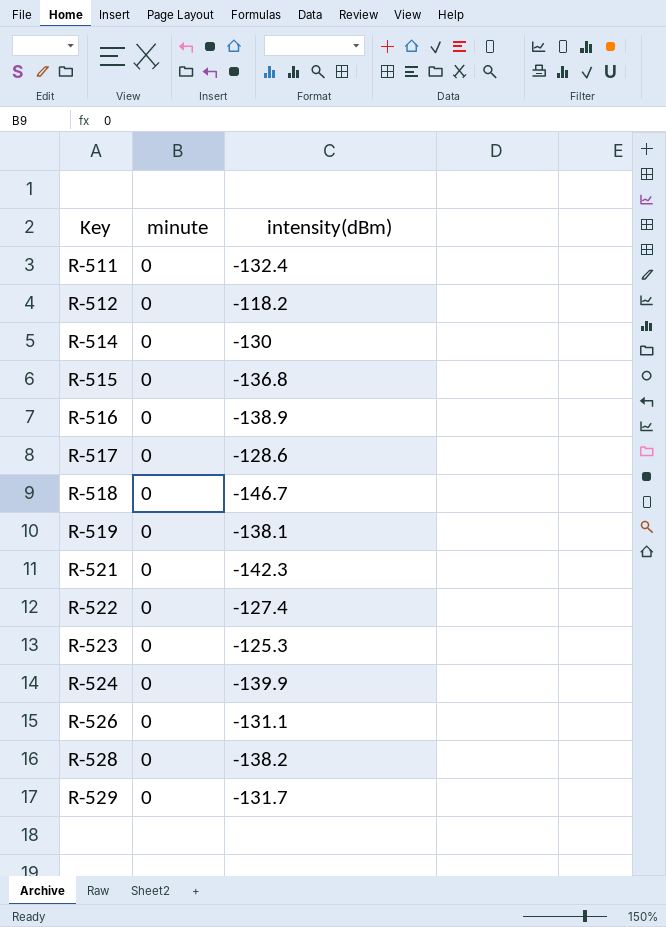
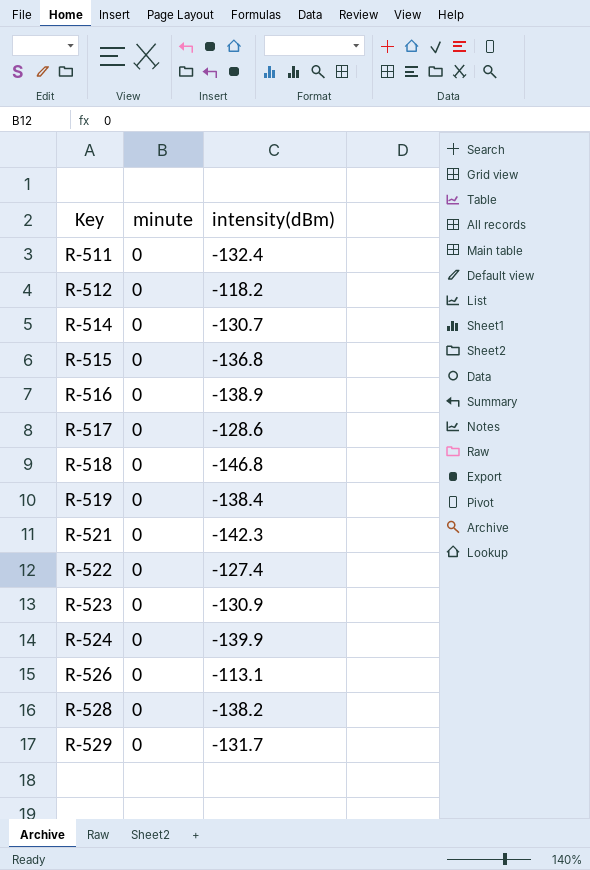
R-514 | intensity(dBm): -130 -> -130.7
R-518 | intensity(dBm): -146.7 -> -146.8
R-519 | intensity(dBm): -138.1 -> -138.4
R-523 | intensity(dBm): -125.3 -> -130.9
R-526 | intensity(dBm): -131.1 -> -113.1

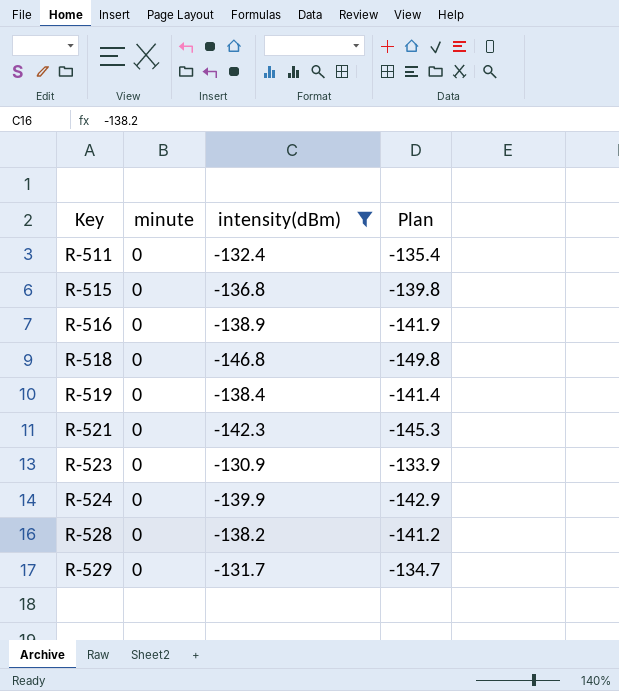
filter: none -> intensity(dBm) <= -130.9
column Plan | formula: none -> [intensity(dBm)] - 3

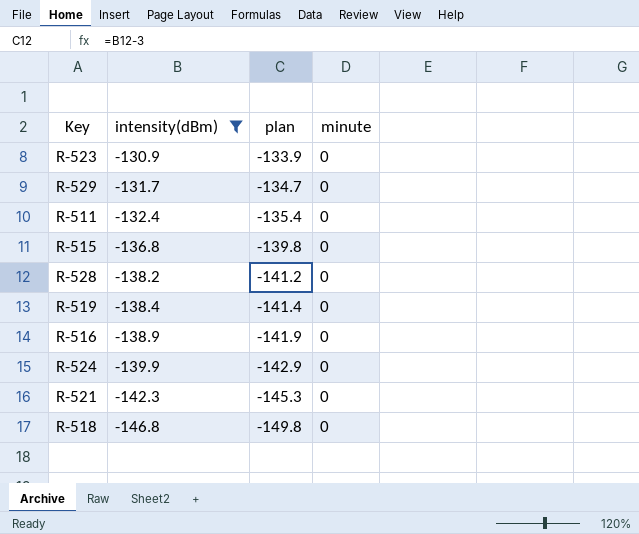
row order: Key ascending -> intensity(dBm) descending
column name: Plan -> plan
column minute | position: 2 -> 4

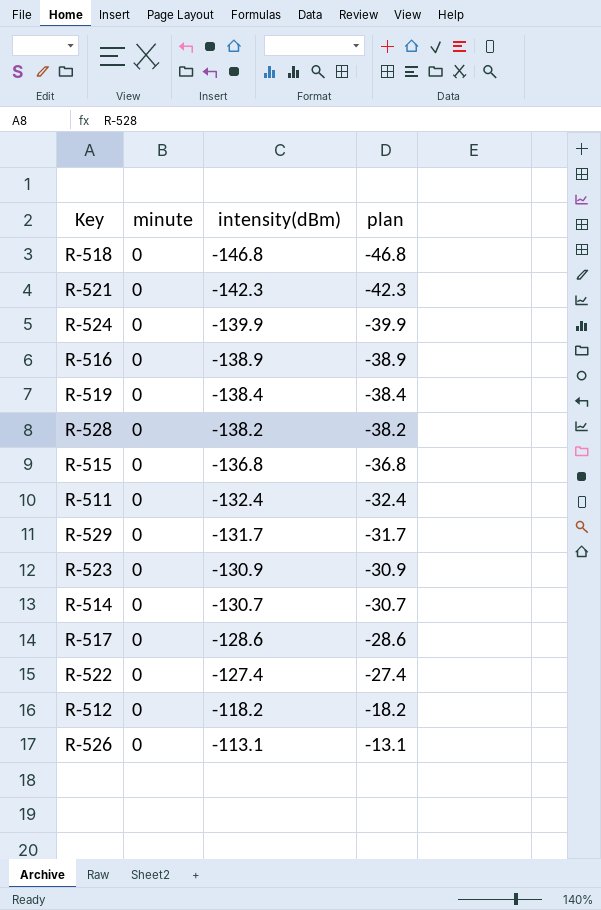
filter: intensity(dBm) <= -130.9 -> none
row order: intensity(dBm) descending -> intensity(dBm) ascending
column minute | position: 4 -> 2
column plan | formula: [intensity(dBm)] - 3 -> [intensity(dBm)] + 100

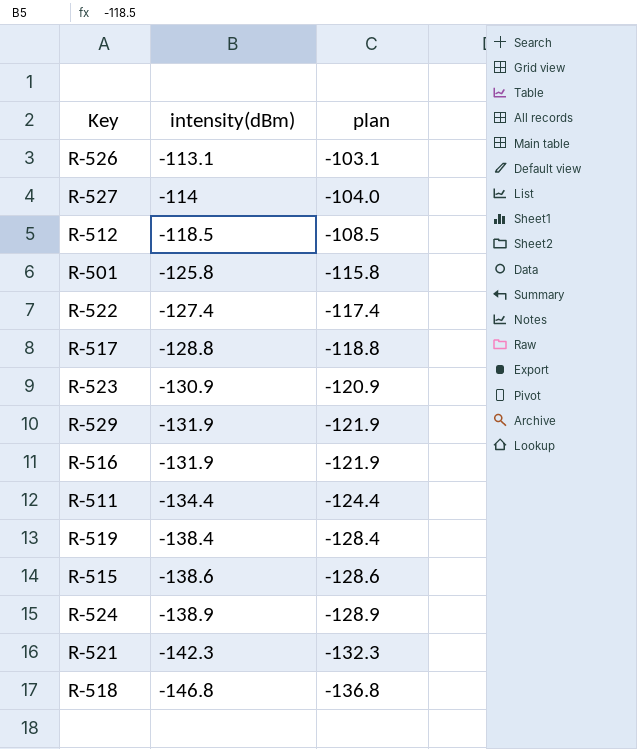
row order: intensity(dBm) ascending -> intensity(dBm) descending
column minute | position: 2 -> none
column plan | formula: [intensity(dBm)] + 100 -> [intensity(dBm)] + 10
row R-528: 0 | -138.2 | -38.2 -> none
row R-514: 0 | -130.7 | -30.7 -> none
row R-527: none -> -114 | -104.0
R-512 | intensity(dBm): -118.2 -> -118.5
row R-501: none -> -125.8 | -115.8
R-517 | intensity(dBm): -128.6 -> -128.8
R-529 | intensity(dBm): -131.7 -> -131.9
R-516 | intensity(dBm): -138.9 -> -131.9
R-511 | intensity(dBm): -132.4 -> -134.4
R-515 | intensity(dBm): -136.8 -> -138.6
R-524 | intensity(dBm): -139.9 -> -138.9

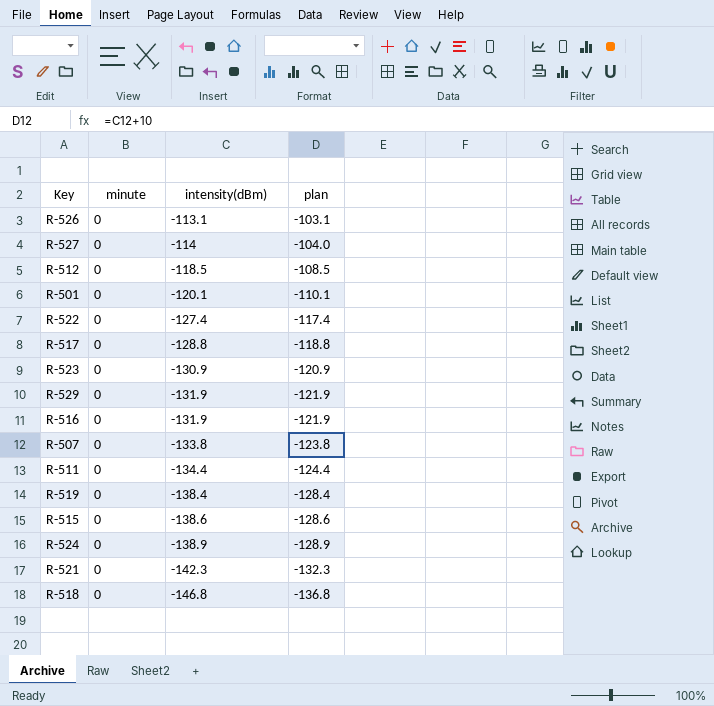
column minute | position: none -> 2
R-501 | intensity(dBm): -125.8 -> -120.1
R-501 | plan: -115.8 -> -110.1
row R-507: none -> 0 | -133.8 | -123.8

